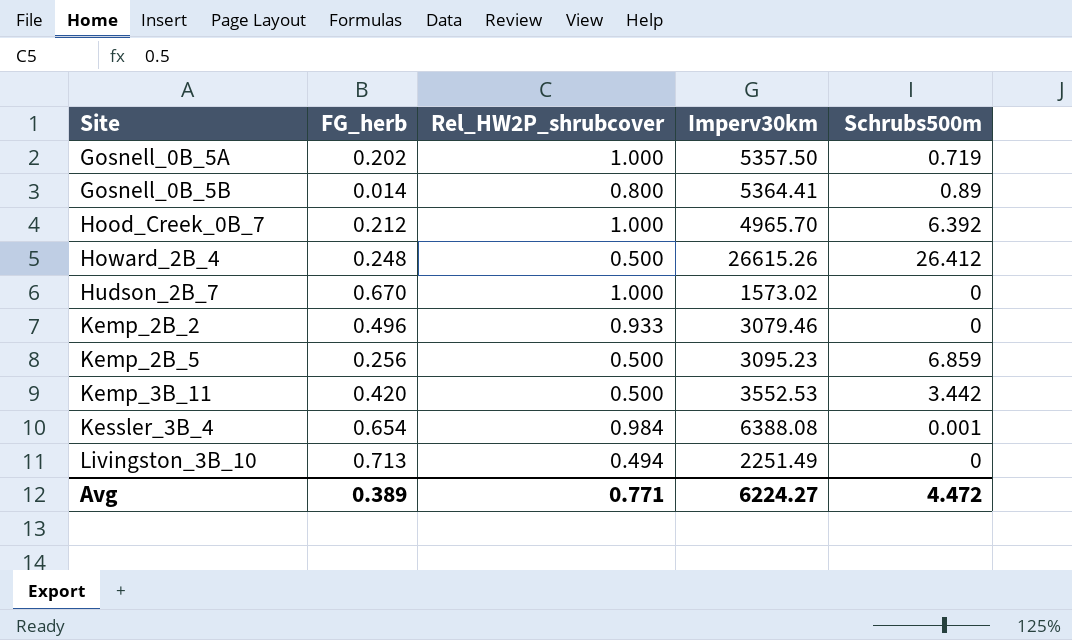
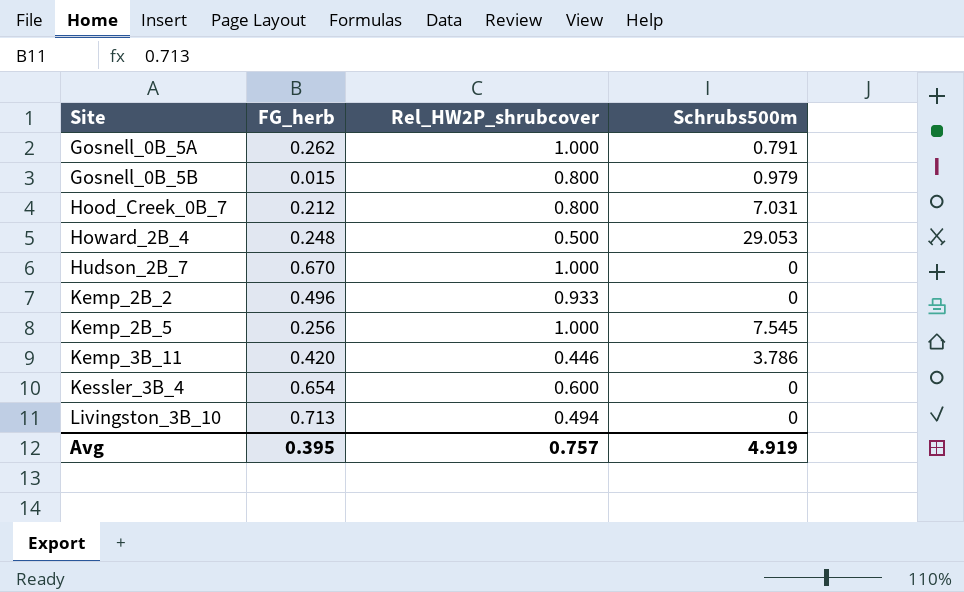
column Imperv30km | position: 4 -> none
Gosnell_0B_5A | FG_herb: 0.202 -> 0.262
Gosnell_0B_5A | Schrubs500m: 0.719 -> 0.791
Gosnell_0B_5B | FG_herb: 0.014 -> 0.015
Gosnell_0B_5B | Schrubs500m: 0.89 -> 0.979
Hood_Creek_0B_7 | Rel_HW2P_shrubcover: 1.000 -> 0.800
Hood_Creek_0B_7 | Schrubs500m: 6.392 -> 7.031
Howard_2B_4 | Schrubs500m: 26.412 -> 29.053
Kemp_2B_5 | Rel_HW2P_shrubcover: 0.500 -> 1.000
Kemp_2B_5 | Schrubs500m: 6.859 -> 7.545
Kemp_3B_11 | Rel_HW2P_shrubcover: 0.500 -> 0.446
Kemp_3B_11 | Schrubs500m: 3.442 -> 3.786
Kessler_3B_4 | Rel_HW2P_shrubcover: 0.984 -> 0.600
Kessler_3B_4 | Schrubs500m: 0.001 -> 0
Avg | FG_herb: 0.389 -> 0.395
Avg | Rel_HW2P_shrubcover: 0.771 -> 0.757
Avg | Schrubs500m: 4.472 -> 4.919

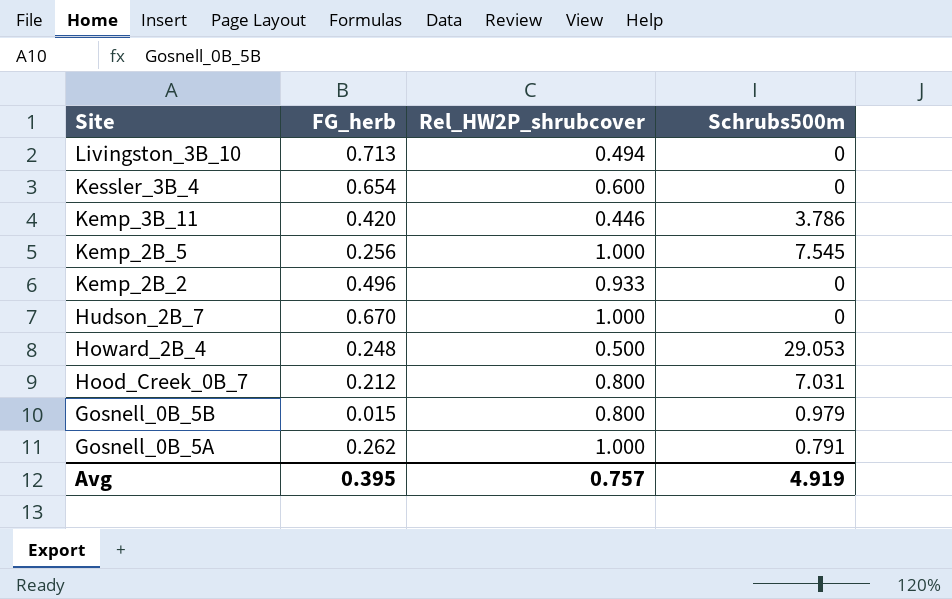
row order: Site ascending -> Site descending

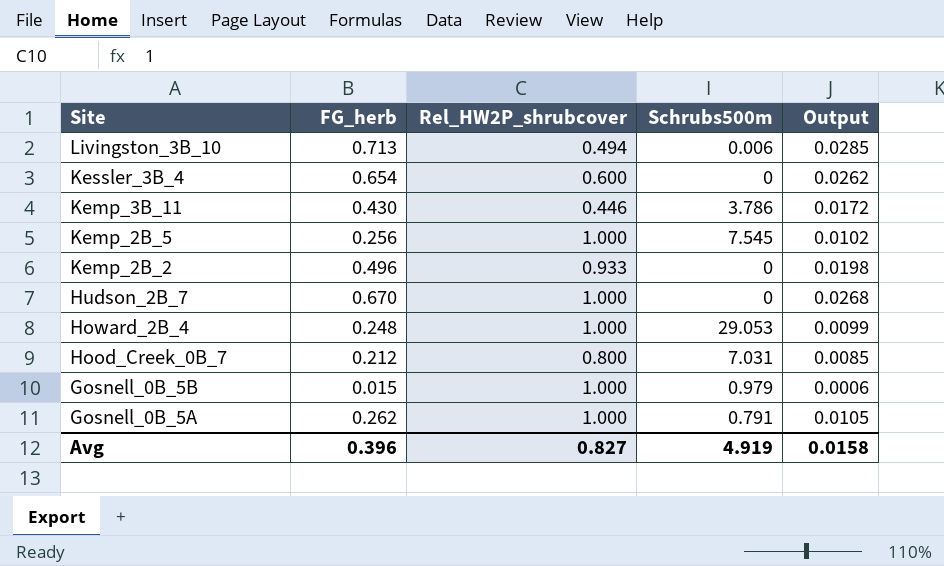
column Output | formula: none -> [FG_herb] * 0.04
Livingston_3B_10 | Schrubs500m: 0 -> 0.006
Kemp_3B_11 | FG_herb: 0.420 -> 0.430
Howard_2B_4 | Rel_HW2P_shrubcover: 0.500 -> 1.000
Gosnell_0B_5B | Rel_HW2P_shrubcover: 0.800 -> 1.000
Avg | FG_herb: 0.395 -> 0.396
Avg | Rel_HW2P_shrubcover: 0.757 -> 0.827

